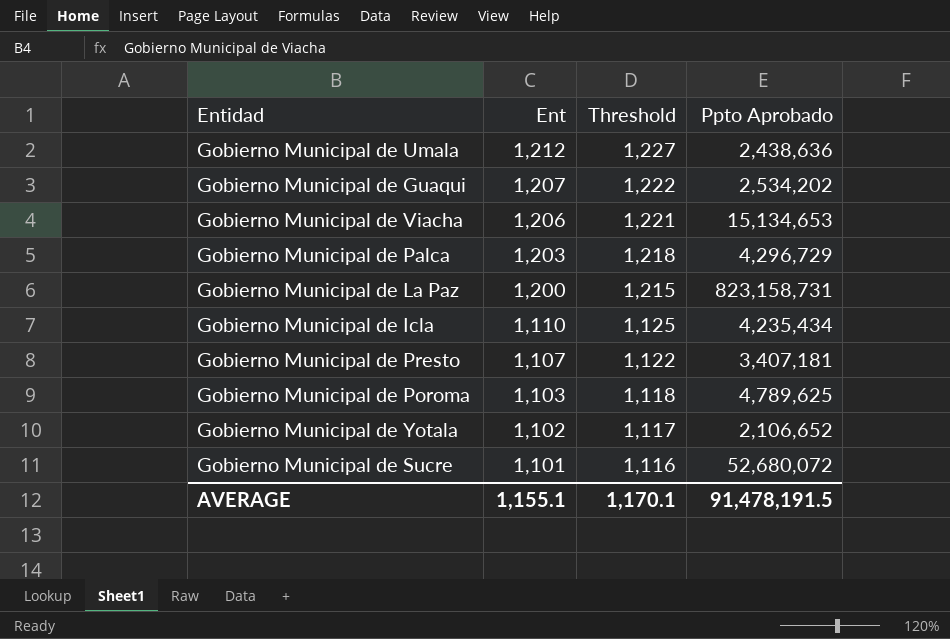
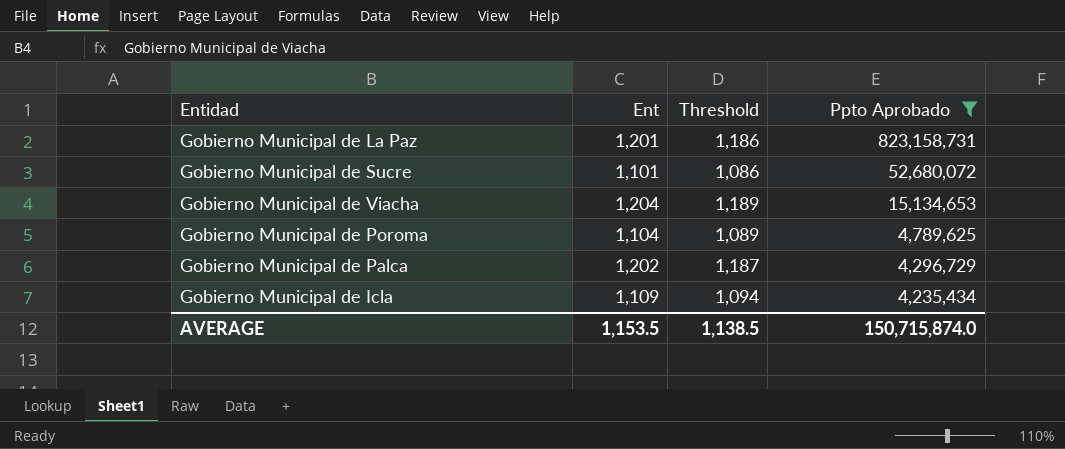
filter: none -> Ppto Aprobado >= 4,235,434
row order: Ent descending -> Ppto Aprobado descending
column Threshold | formula: [Ent] + 15 -> [Ent] - 15
Gobierno Municipal de La Paz | Ent: 1,200 -> 1,201
Gobierno Municipal de Viacha | Ent: 1,206 -> 1,204
Gobierno Municipal de Poroma | Ent: 1,103 -> 1,104
Gobierno Municipal de Palca | Ent: 1,203 -> 1,202
Gobierno Municipal de Icla | Ent: 1,110 -> 1,109
AVERAGE | Ent: 1,155.1 -> 1,153.5
AVERAGE | Threshold: 1,170.1 -> 1,138.5
AVERAGE | Ppto Aprobado: 91,478,191.5 -> 150,715,874.0

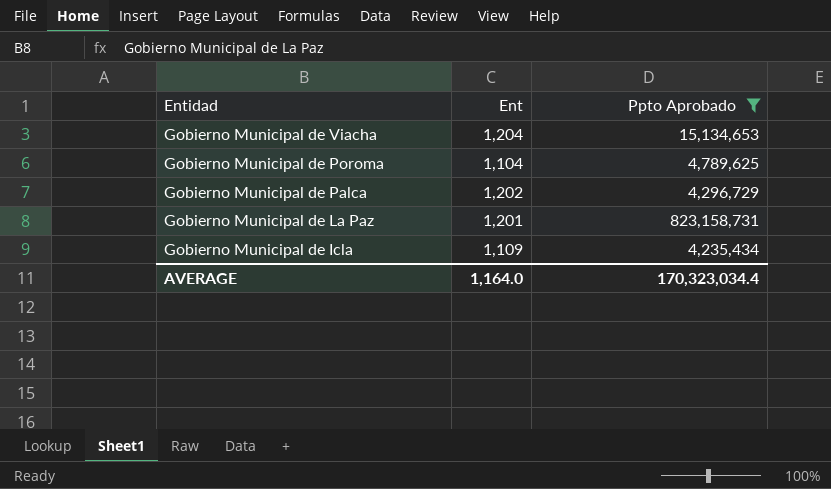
row order: Ppto Aprobado descending -> Entidad descending
column Threshold | formula: [Ent] - 15 -> none
row Gobierno Municipal de Sucre: 1,101 | 1,086 | 52,680,072 -> none
AVERAGE | Ent: 1,153.5 -> 1,164.0
AVERAGE | Ppto Aprobado: 150,715,874.0 -> 170,323,034.4

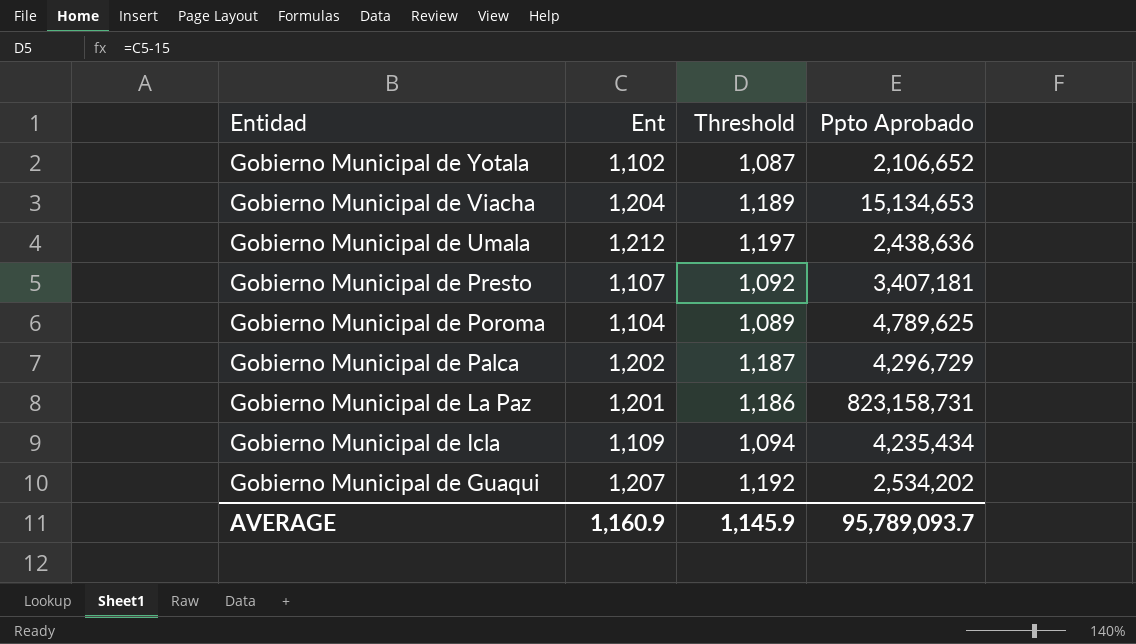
filter: Ppto Aprobado >= 4,235,434 -> none
column Threshold | formula: none -> [Ent] - 15
AVERAGE | Ent: 1,164.0 -> 1,160.9
AVERAGE | Ppto Aprobado: 170,323,034.4 -> 95,789,093.7

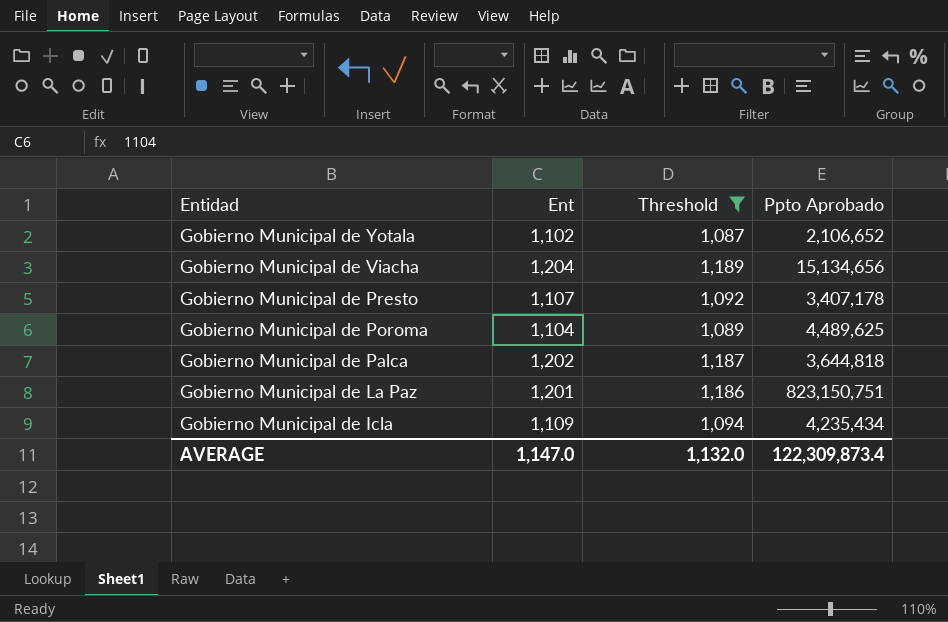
filter: none -> Threshold <= 1,189
Gobierno Municipal de Viacha | Ppto Aprobado: 15,134,653 -> 15,134,656
Gobierno Municipal de Presto | Ppto Aprobado: 3,407,181 -> 3,407,178
Gobierno Municipal de Poroma | Ppto Aprobado: 4,789,625 -> 4,489,625
Gobierno Municipal de Palca | Ppto Aprobado: 4,296,729 -> 3,644,818
Gobierno Municipal de La Paz | Ppto Aprobado: 823,158,731 -> 823,150,751
AVERAGE | Ent: 1,160.9 -> 1,147.0
AVERAGE | Threshold: 1,145.9 -> 1,132.0
AVERAGE | Ppto Aprobado: 95,789,093.7 -> 122,309,873.4

